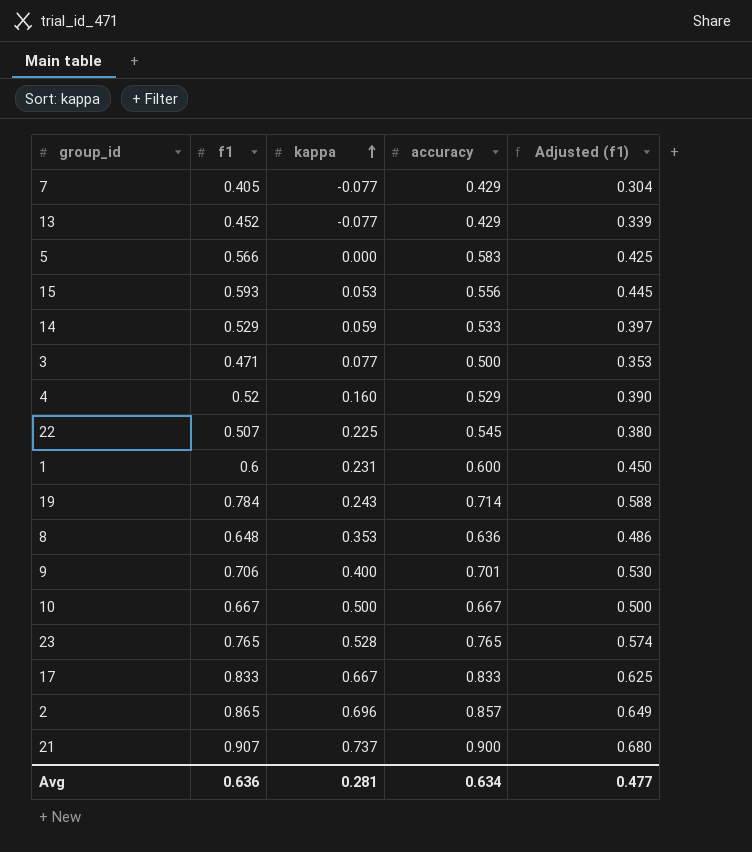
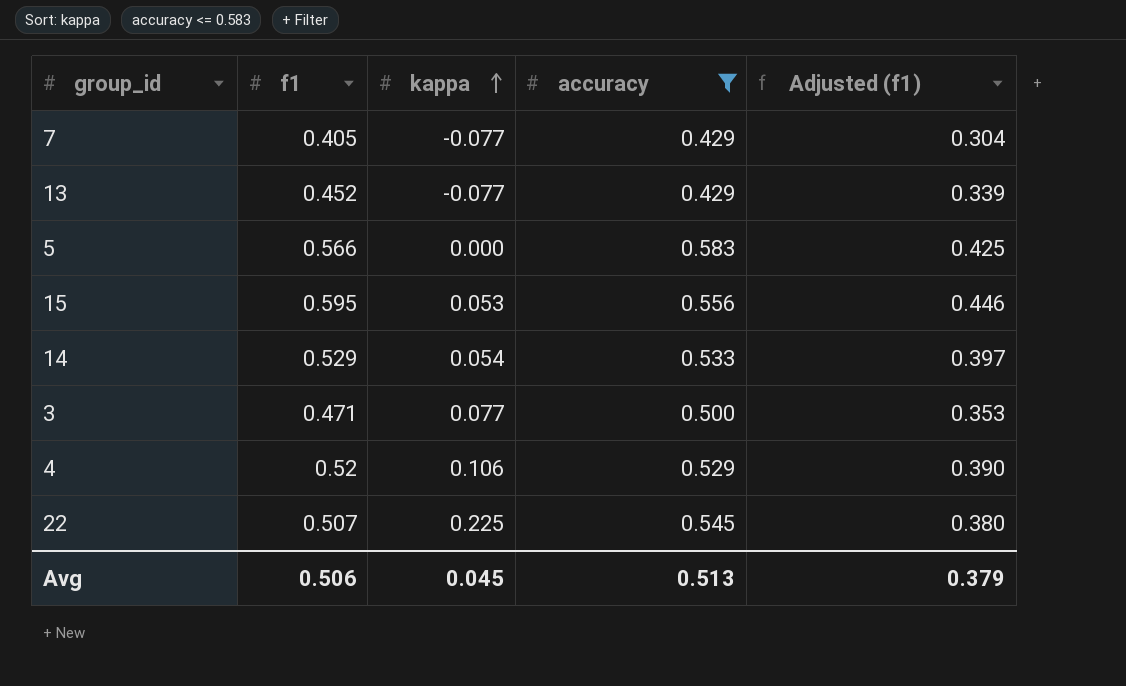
filter: none -> accuracy <= 0.583
15 | f1: 0.593 -> 0.595
15 | Adjusted (f1): 0.445 -> 0.446
14 | kappa: 0.059 -> 0.054
4 | kappa: 0.160 -> 0.106
Avg | f1: 0.636 -> 0.506
Avg | kappa: 0.281 -> 0.045
Avg | accuracy: 0.634 -> 0.513
Avg | Adjusted (f1): 0.477 -> 0.379

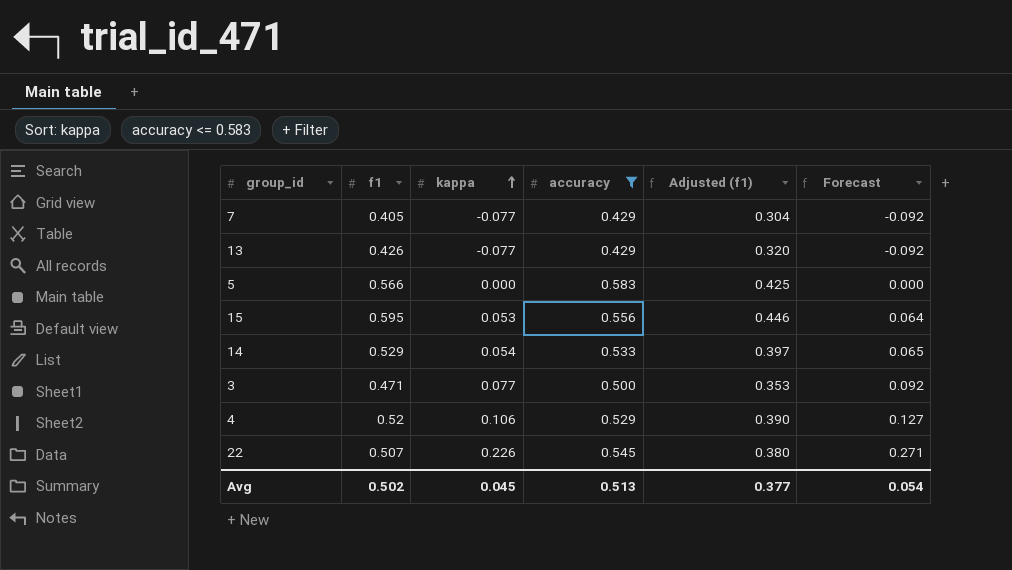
column Forecast | formula: none -> [kappa] * 1.2
13 | f1: 0.452 -> 0.426
13 | Adjusted (f1): 0.339 -> 0.320
22 | kappa: 0.225 -> 0.226
Avg | f1: 0.506 -> 0.502
Avg | Adjusted (f1): 0.379 -> 0.377

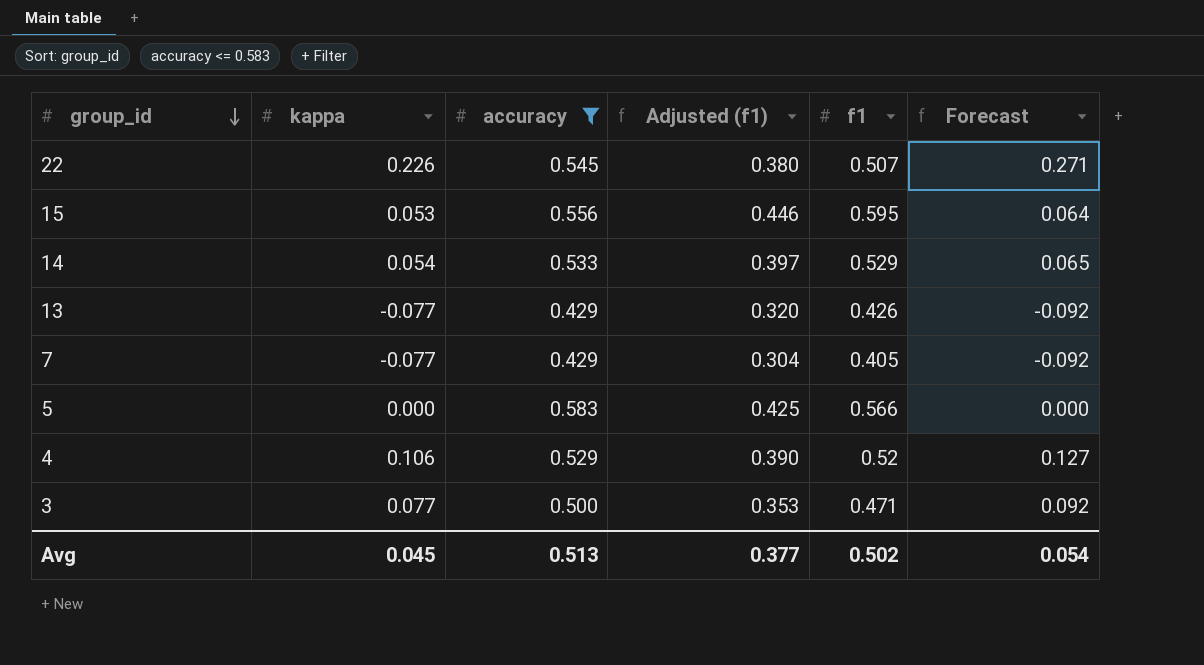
row order: kappa ascending -> group_id descending
column f1 | position: 2 -> 5

